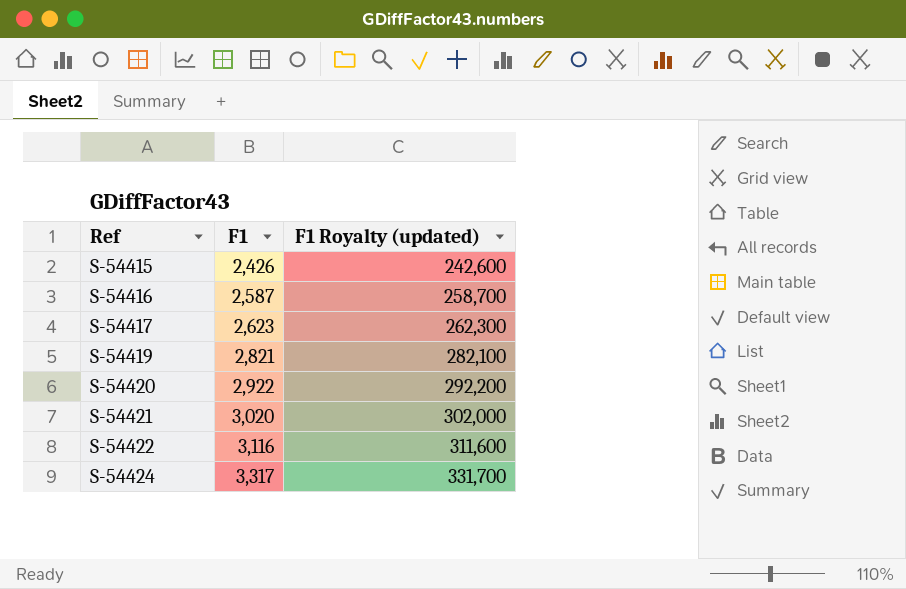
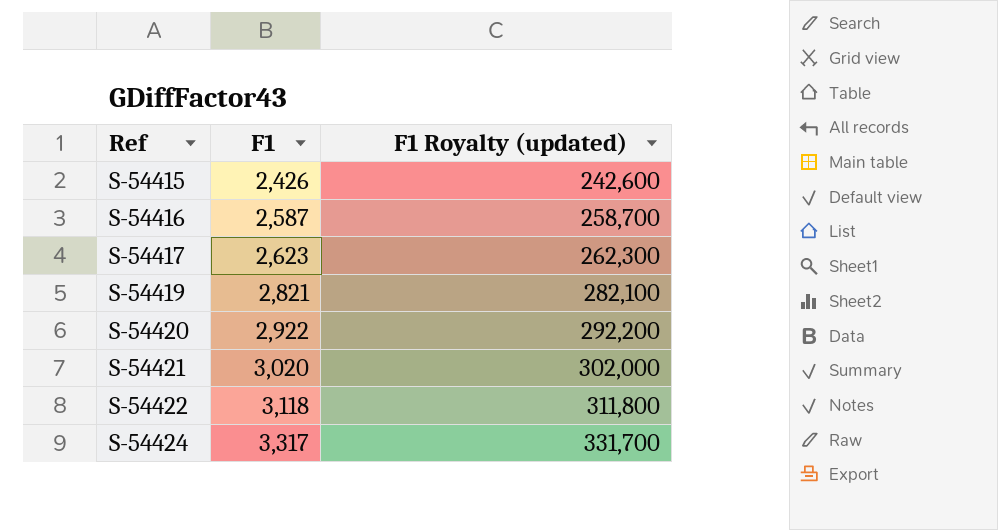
S-54422 | F1: 3,116 -> 3,118
S-54422 | F1 Royalty (updated): 311,600 -> 311,800

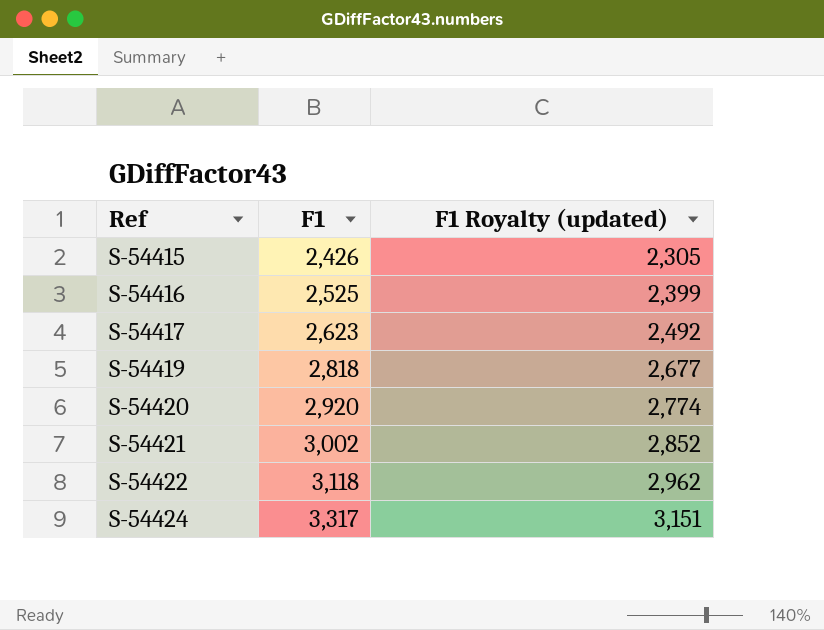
column F1 Royalty (updated) | formula: [F1] * 100 -> [F1] * 0.95
S-54416 | F1: 2,587 -> 2,525
S-54419 | F1: 2,821 -> 2,818
S-54420 | F1: 2,922 -> 2,920
S-54421 | F1: 3,020 -> 3,002

